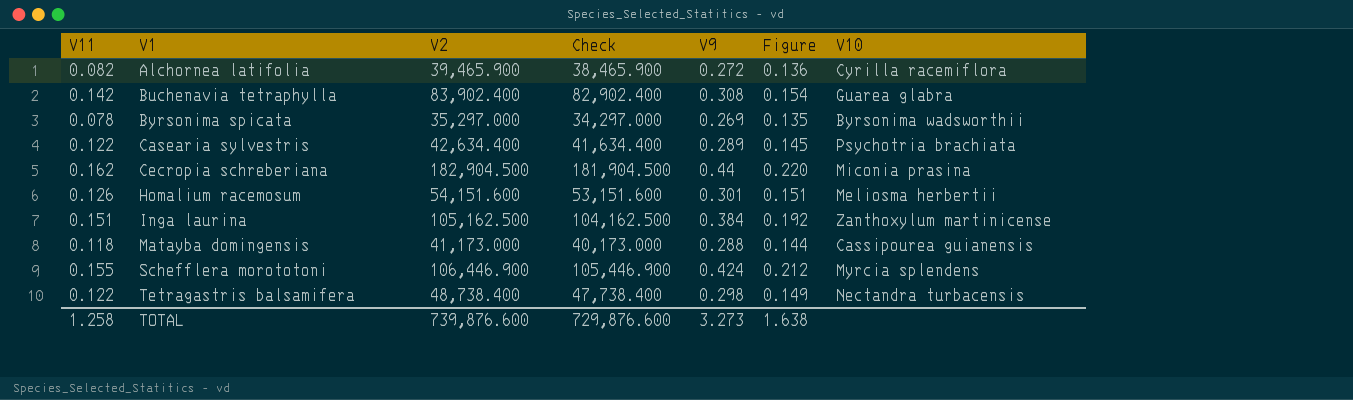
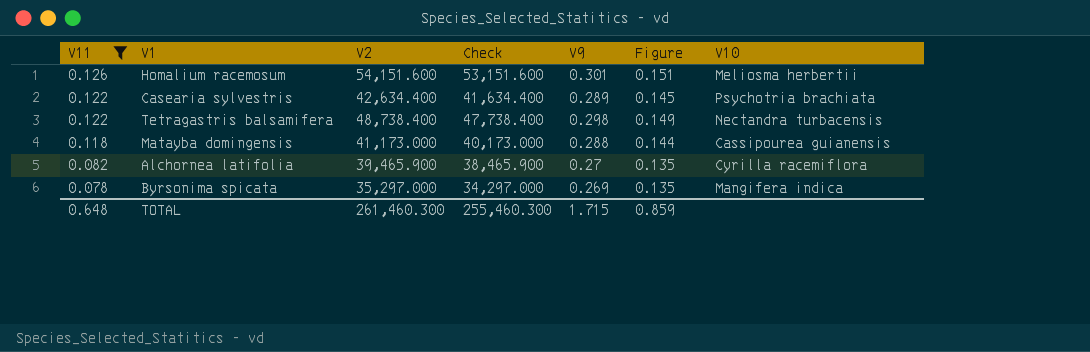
filter: none -> V11 <= 0.126
row order: V1 ascending -> V11 descending
Alchornea latifolia | V9: 0.272 -> 0.27
Alchornea latifolia | Figure: 0.136 -> 0.135
Byrsonima spicata | V10: Byrsonima wadsworthii -> Mangifera indica
TOTAL | V11: 1.258 -> 0.648
TOTAL | V2: 739,876.600 -> 261,460.300
TOTAL | Check: 729,876.600 -> 255,460.300
TOTAL | V9: 3.273 -> 1.715
TOTAL | Figure: 1.638 -> 0.859

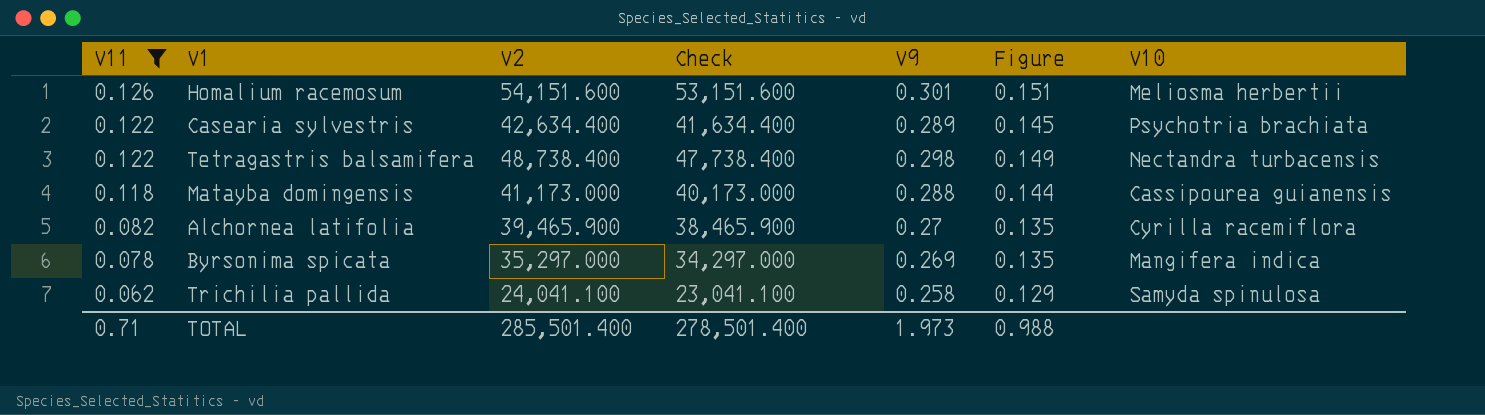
row Trichilia pallida: none -> 0.062 | 24,041.100 | 23,041.100 | 0.258 | 0.129 | Samyda spinulosa
TOTAL | V11: 0.648 -> 0.71
TOTAL | V2: 261,460.300 -> 285,501.400
TOTAL | Check: 255,460.300 -> 278,501.400
TOTAL | V9: 1.715 -> 1.973
TOTAL | Figure: 0.859 -> 0.988

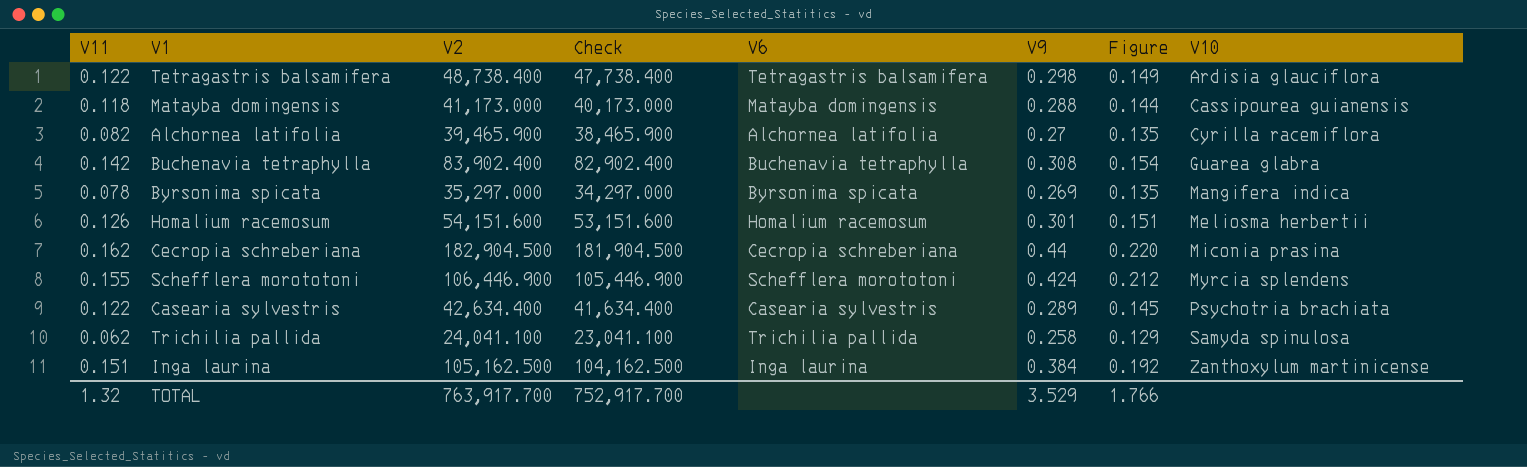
filter: V11 <= 0.126 -> none
row order: V11 descending -> V10 ascending
column V6 | position: none -> 5
Tetragastris balsamifera | V10: Nectandra turbacensis -> Ardisia glauciflora
TOTAL | V11: 0.71 -> 1.32
TOTAL | V2: 285,501.400 -> 763,917.700
TOTAL | Check: 278,501.400 -> 752,917.700
TOTAL | V9: 1.973 -> 3.529
TOTAL | Figure: 0.988 -> 1.766

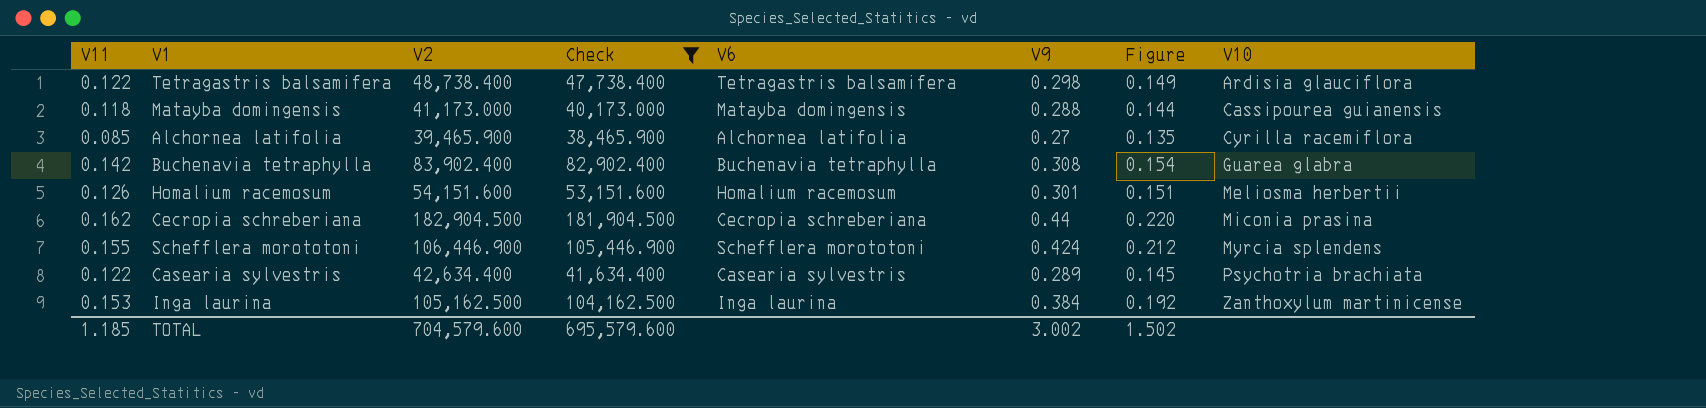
filter: none -> Check >= 38,465.900
Alchornea latifolia | V11: 0.082 -> 0.085
Inga laurina | V11: 0.151 -> 0.153
TOTAL | V11: 1.32 -> 1.185
TOTAL | V2: 763,917.700 -> 704,579.600
TOTAL | Check: 752,917.700 -> 695,579.600
TOTAL | V9: 3.529 -> 3.002
TOTAL | Figure: 1.766 -> 1.502

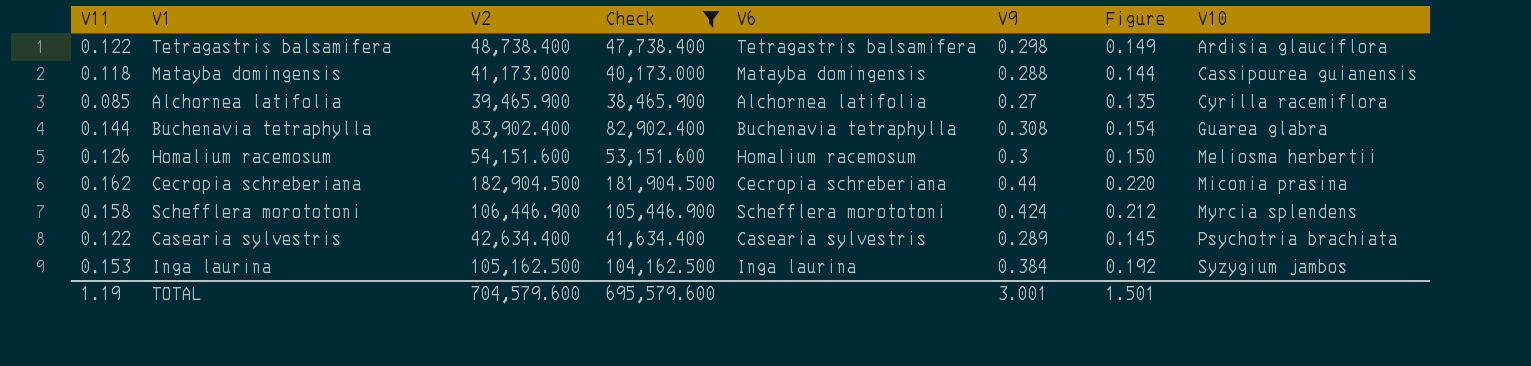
Buchenavia tetraphylla | V11: 0.142 -> 0.144
Homalium racemosum | V9: 0.301 -> 0.3
Homalium racemosum | Figure: 0.151 -> 0.150
Schefflera morototoni | V11: 0.155 -> 0.158
Inga laurina | V10: Zanthoxylum martinicense -> Syzygium jambos
TOTAL | V11: 1.185 -> 1.19
TOTAL | V9: 3.002 -> 3.001
TOTAL | Figure: 1.502 -> 1.501

